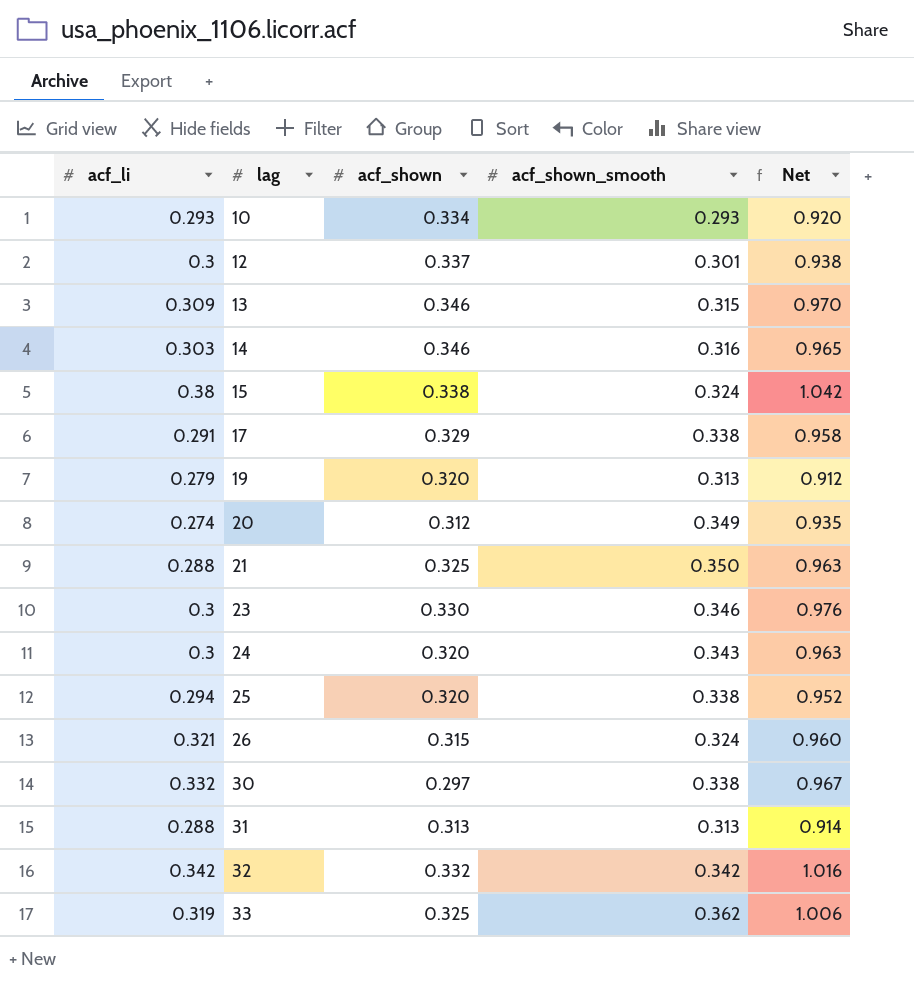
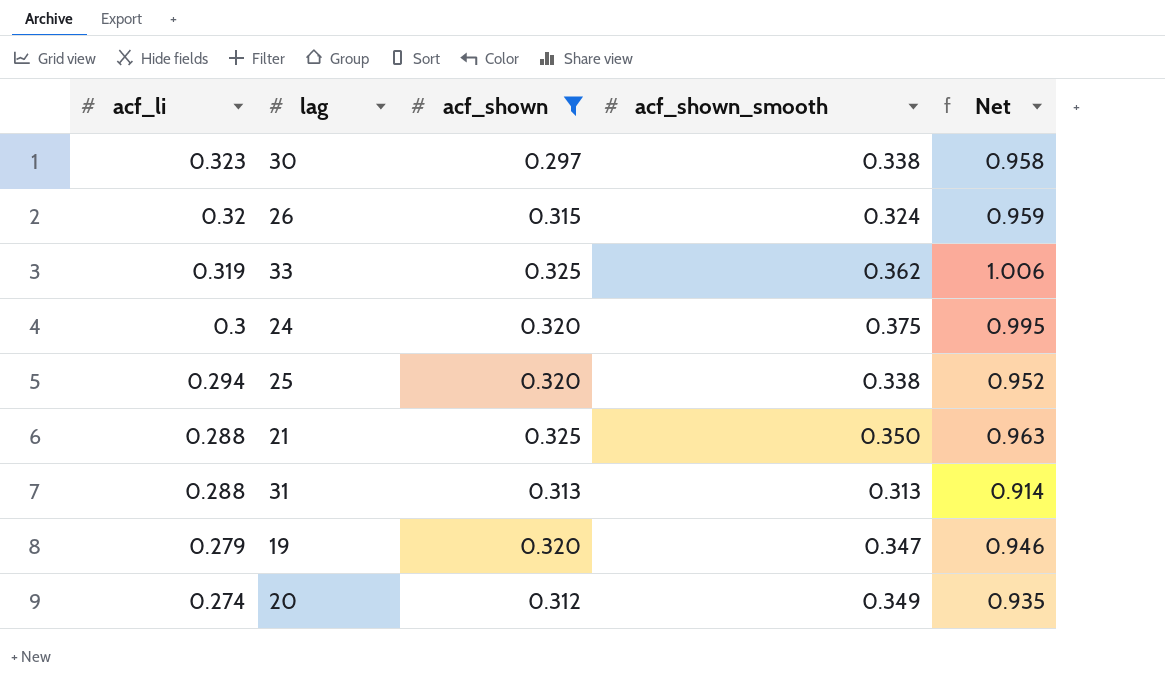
filter: none -> acf_shown <= 0.325
row order: lag ascending -> acf_li descending
30 | acf_li: 0.332 -> 0.323
30 | Net: 0.967 -> 0.958
26 | acf_li: 0.321 -> 0.32
26 | Net: 0.960 -> 0.959
24 | acf_shown_smooth: 0.343 -> 0.375
24 | Net: 0.963 -> 0.995
19 | acf_shown_smooth: 0.313 -> 0.347
19 | Net: 0.912 -> 0.946

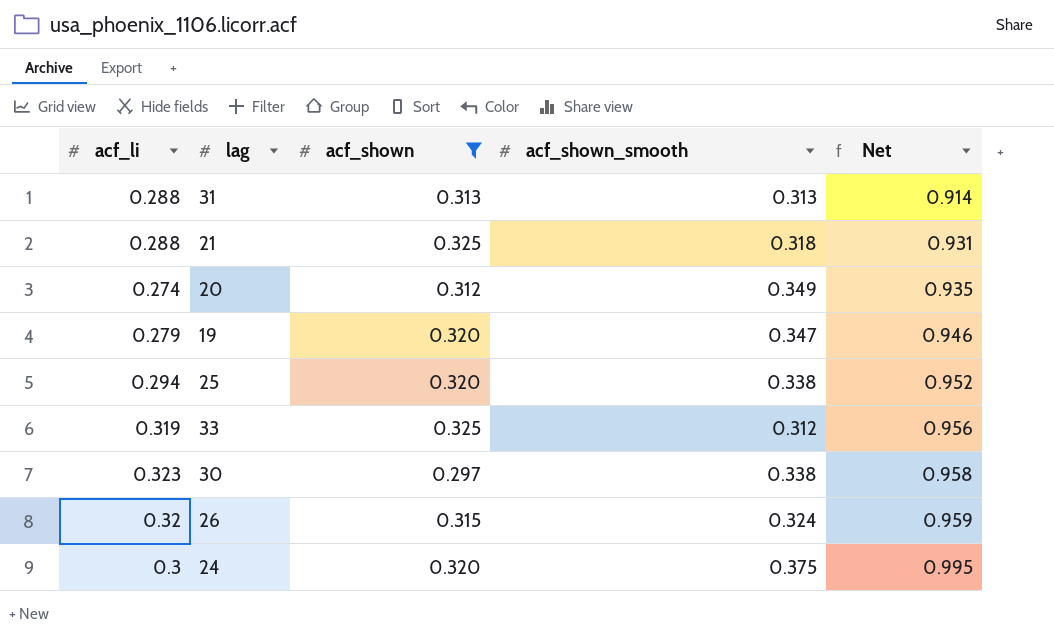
row order: acf_li descending -> Net ascending
21 | acf_shown_smooth: 0.350 -> 0.318
21 | Net: 0.963 -> 0.931
33 | acf_shown_smooth: 0.362 -> 0.312
33 | Net: 1.006 -> 0.956

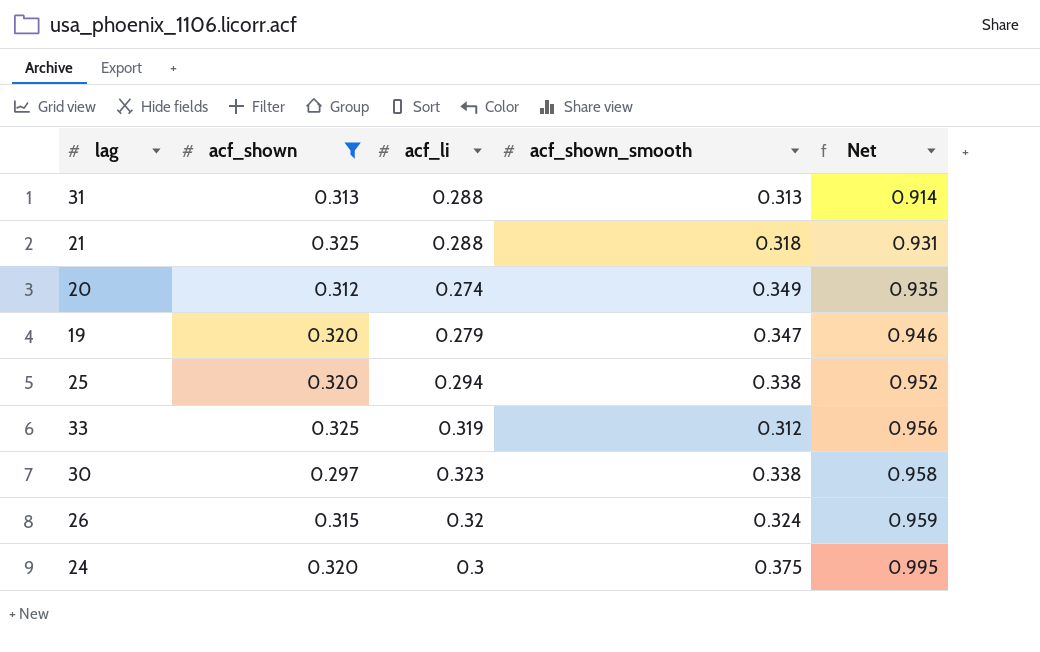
column acf_li | position: 1 -> 3

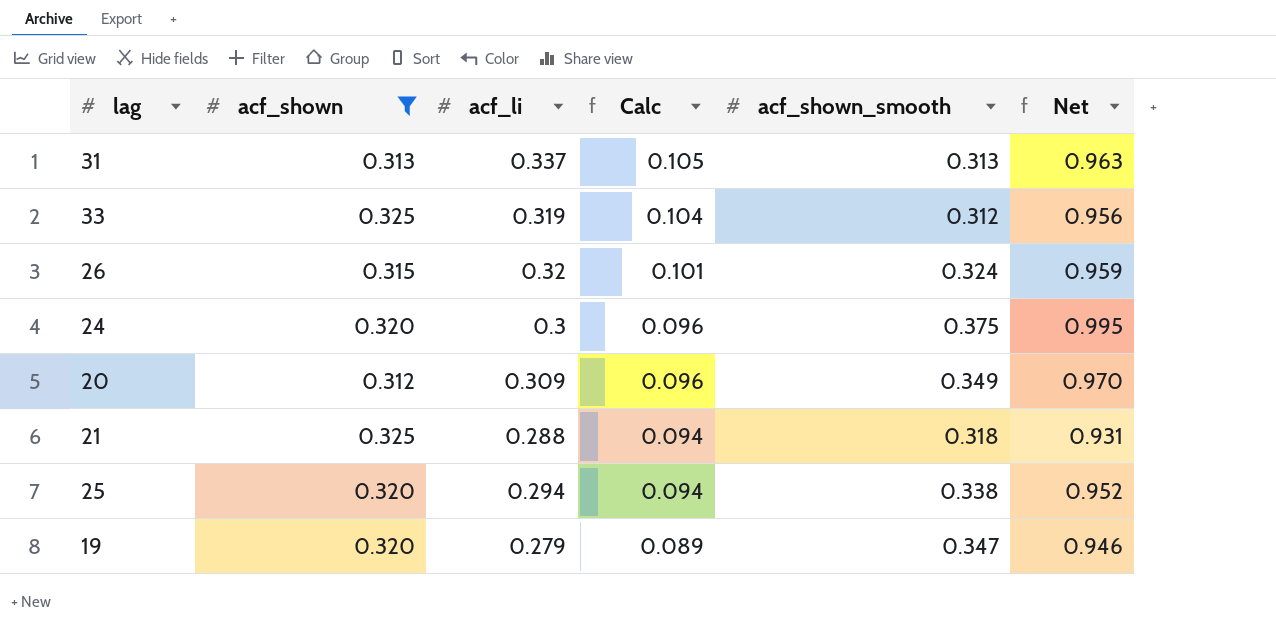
row order: Net ascending -> Calc descending
column Calc | formula: none -> [acf_shown] * [acf_li]
row 30: 0.297 | 0.323 | 0.338 | 0.958 -> none
31 | acf_li: 0.288 -> 0.337
31 | Net: 0.914 -> 0.963
20 | acf_li: 0.274 -> 0.309
20 | Net: 0.935 -> 0.970

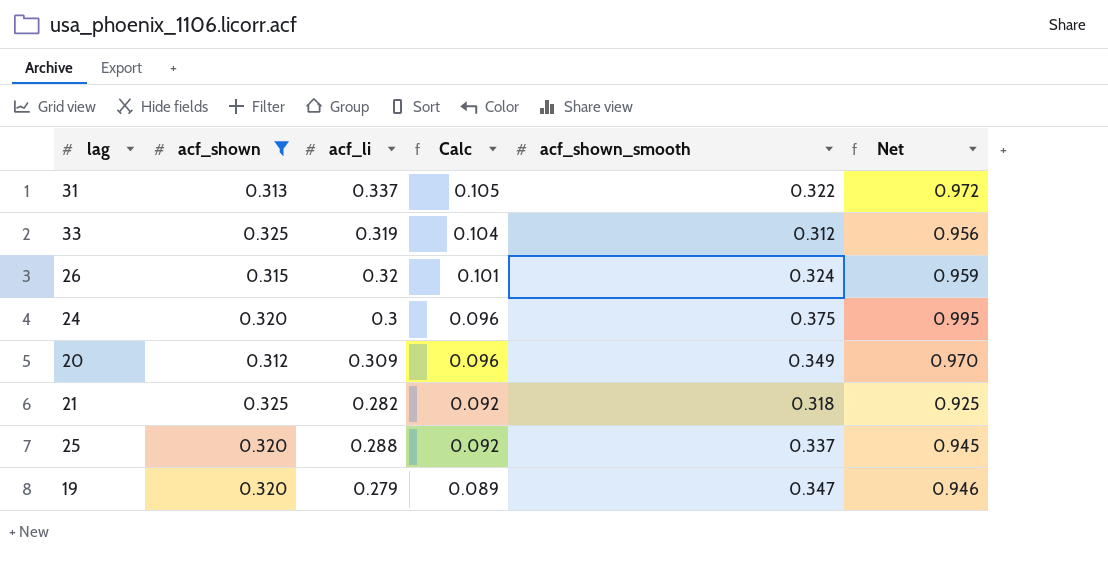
31 | acf_shown_smooth: 0.313 -> 0.322
31 | Net: 0.963 -> 0.972
21 | acf_li: 0.288 -> 0.282
21 | Calc: 0.094 -> 0.092
21 | Net: 0.931 -> 0.925
25 | acf_li: 0.294 -> 0.288
25 | Calc: 0.094 -> 0.092
25 | acf_shown_smooth: 0.338 -> 0.337
25 | Net: 0.952 -> 0.945

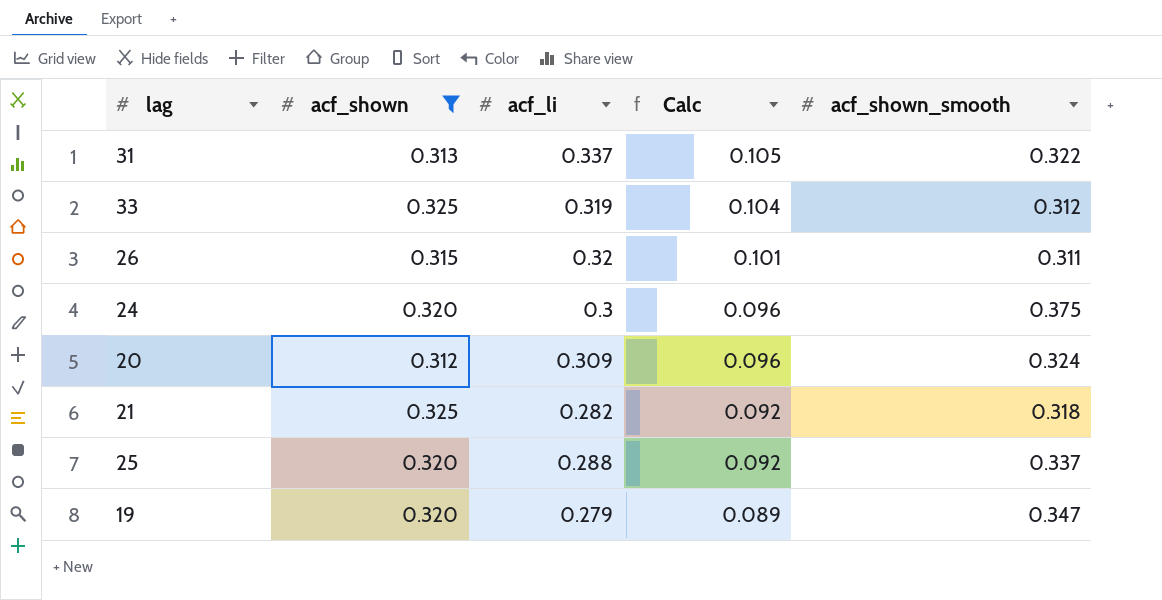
column Net | formula: [acf_shown] + [acf_li] + [acf_shown_smooth] -> none
26 | acf_shown_smooth: 0.324 -> 0.311
20 | acf_shown_smooth: 0.349 -> 0.324

